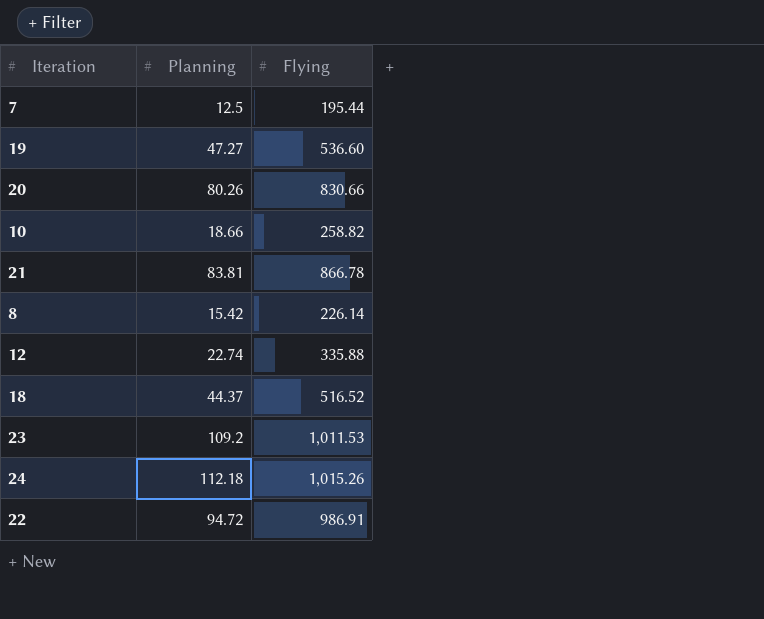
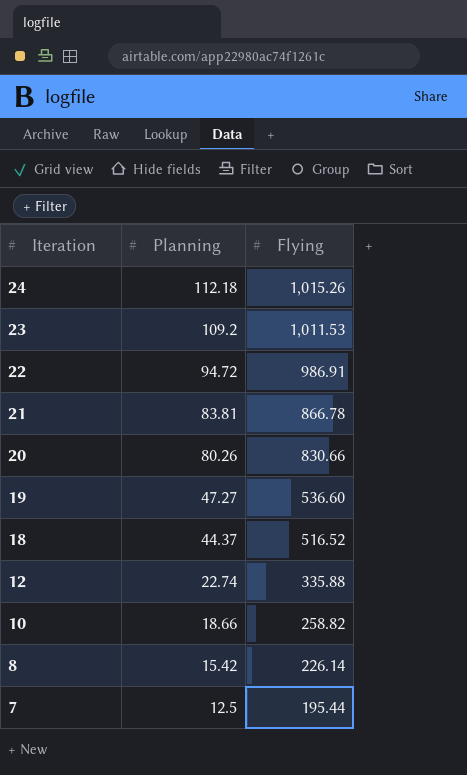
row order: none -> Iteration descending

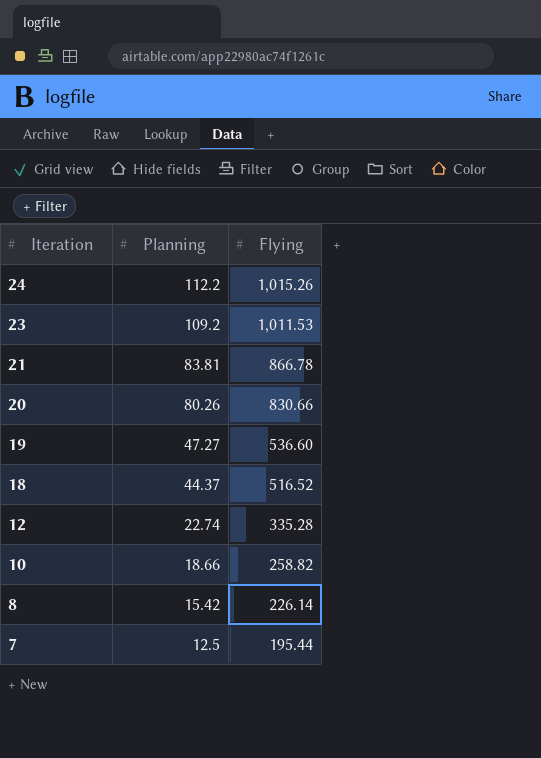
row 22: 94.72 | 986.91 -> none
24 | Planning: 112.18 -> 112.2
12 | Flying: 335.88 -> 335.28

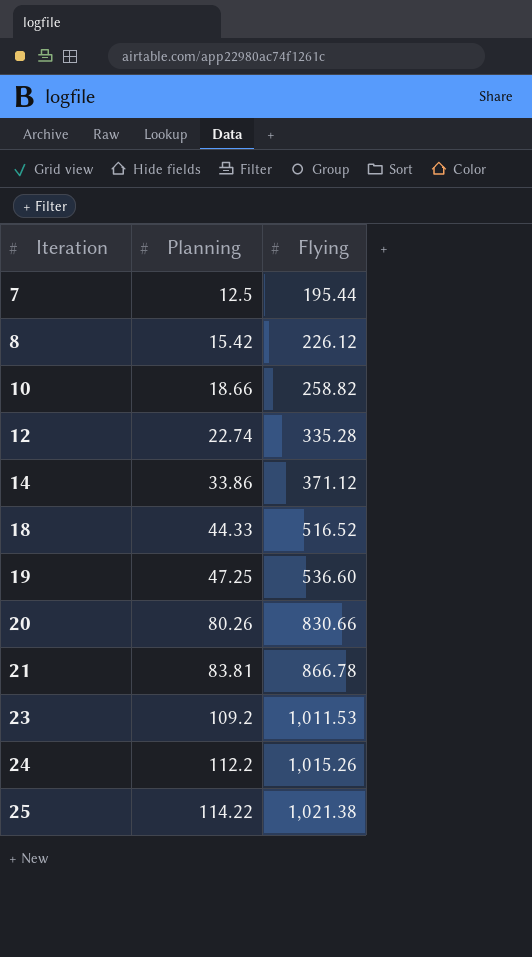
row order: Iteration descending -> Iteration ascending
8 | Flying: 226.14 -> 226.12
row 14: none -> 33.86 | 371.12
18 | Planning: 44.37 -> 44.33
19 | Planning: 47.27 -> 47.25
row 25: none -> 114.22 | 1,021.38

